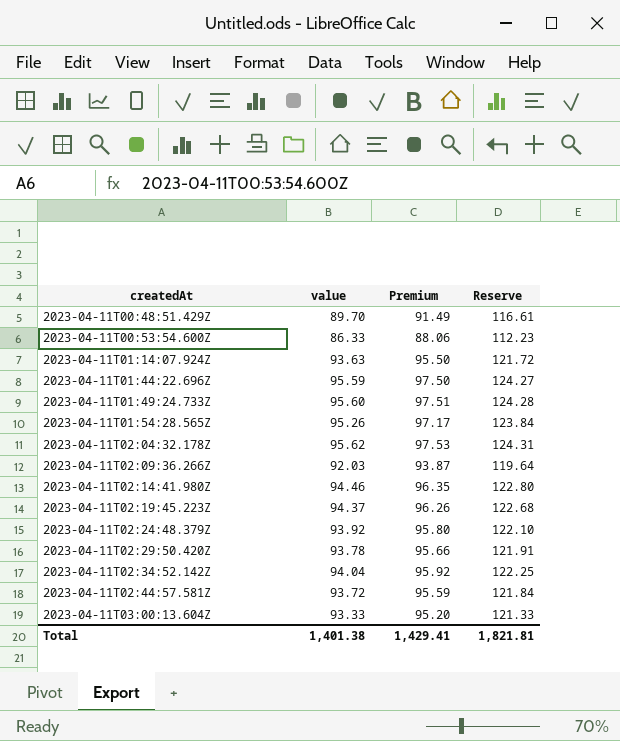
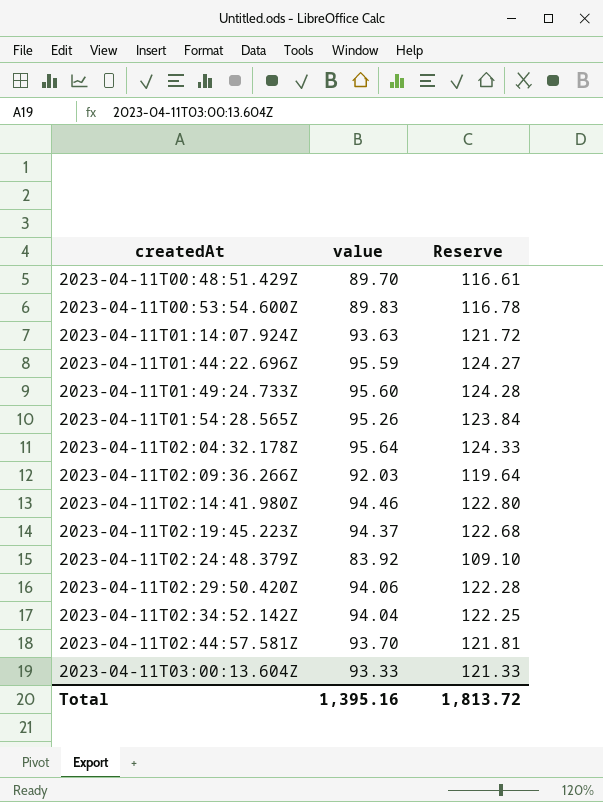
column Premium | formula: [value] * 1.02 -> none
2023-04-11T00:53:54.600Z | value: 86.33 -> 89.83
2023-04-11T00:53:54.600Z | Reserve: 112.23 -> 116.78
2023-04-11T02:04:32.178Z | value: 95.62 -> 95.64
2023-04-11T02:04:32.178Z | Reserve: 124.31 -> 124.33
2023-04-11T02:24:48.379Z | value: 93.92 -> 83.92
2023-04-11T02:24:48.379Z | Reserve: 122.10 -> 109.10
2023-04-11T02:29:50.420Z | value: 93.78 -> 94.06
2023-04-11T02:29:50.420Z | Reserve: 121.91 -> 122.28
2023-04-11T02:44:57.581Z | value: 93.72 -> 93.70
2023-04-11T02:44:57.581Z | Reserve: 121.84 -> 121.81
Total | value: 1,401.38 -> 1,395.16
Total | Reserve: 1,821.81 -> 1,813.72

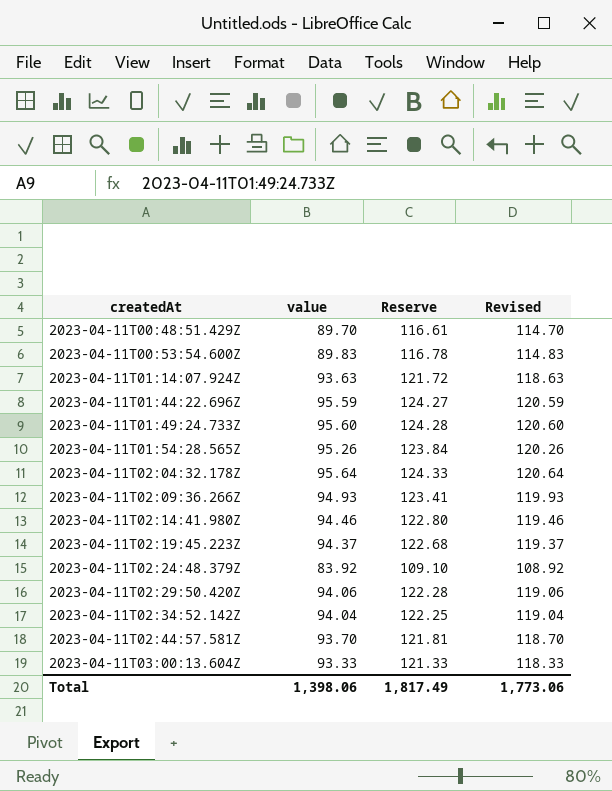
column Revised | formula: none -> [value] + 25
2023-04-11T02:09:36.266Z | value: 92.03 -> 94.93
2023-04-11T02:09:36.266Z | Reserve: 119.64 -> 123.41
Total | value: 1,395.16 -> 1,398.06
Total | Reserve: 1,813.72 -> 1,817.49

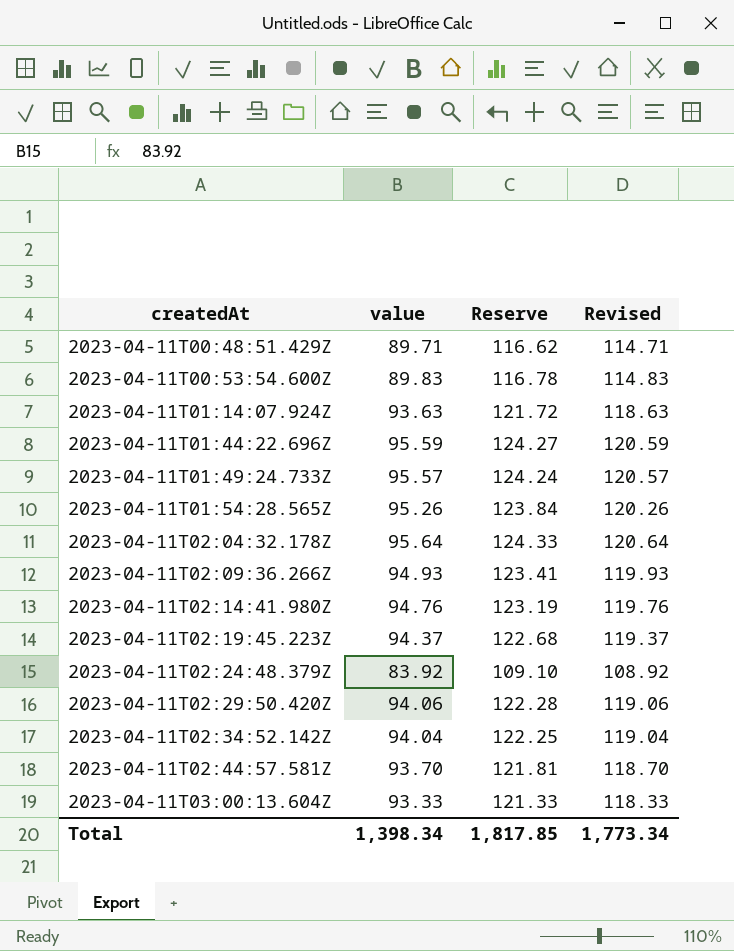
2023-04-11T00:48:51.429Z | value: 89.70 -> 89.71
2023-04-11T00:48:51.429Z | Reserve: 116.61 -> 116.62
2023-04-11T00:48:51.429Z | Revised: 114.70 -> 114.71
2023-04-11T01:49:24.733Z | value: 95.60 -> 95.57
2023-04-11T01:49:24.733Z | Reserve: 124.28 -> 124.24
2023-04-11T01:49:24.733Z | Revised: 120.60 -> 120.57
2023-04-11T02:14:41.980Z | value: 94.46 -> 94.76
2023-04-11T02:14:41.980Z | Reserve: 122.80 -> 123.19
2023-04-11T02:14:41.980Z | Revised: 119.46 -> 119.76
Total | value: 1,398.06 -> 1,398.34
Total | Reserve: 1,817.49 -> 1,817.85
Total | Revised: 1,773.06 -> 1,773.34

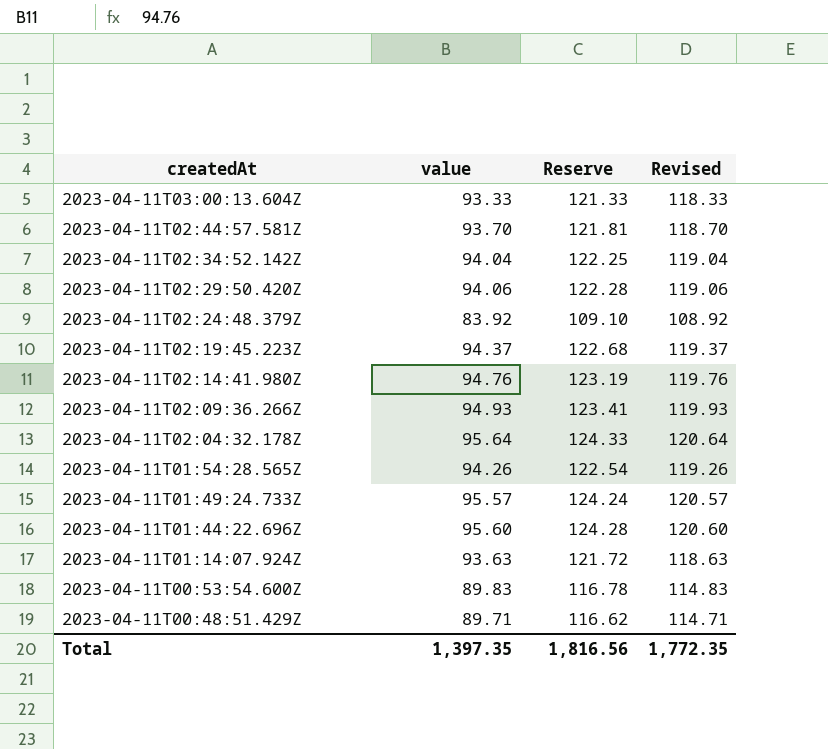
row order: createdAt ascending -> createdAt descending
2023-04-11T01:54:28.565Z | value: 95.26 -> 94.26
2023-04-11T01:54:28.565Z | Reserve: 123.84 -> 122.54
2023-04-11T01:54:28.565Z | Revised: 120.26 -> 119.26
2023-04-11T01:44:22.696Z | value: 95.59 -> 95.60
2023-04-11T01:44:22.696Z | Reserve: 124.27 -> 124.28
2023-04-11T01:44:22.696Z | Revised: 120.59 -> 120.60
Total | value: 1,398.34 -> 1,397.35
Total | Reserve: 1,817.85 -> 1,816.56
Total | Revised: 1,773.34 -> 1,772.35

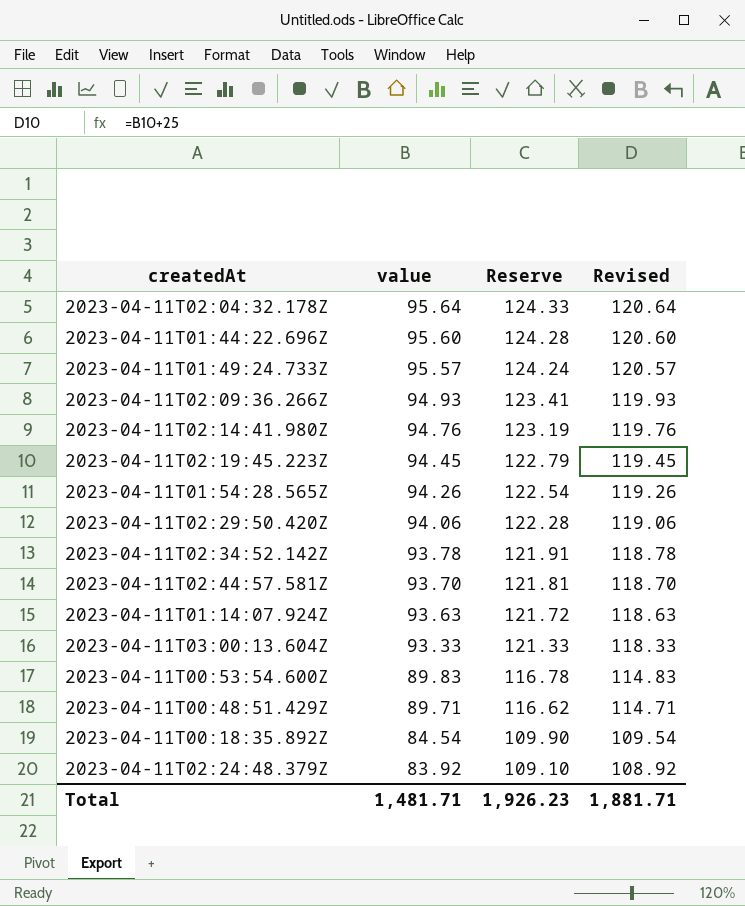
row order: createdAt descending -> value descending
2023-04-11T02:19:45.223Z | value: 94.37 -> 94.45
2023-04-11T02:19:45.223Z | Reserve: 122.68 -> 122.79
2023-04-11T02:19:45.223Z | Revised: 119.37 -> 119.45
2023-04-11T02:34:52.142Z | value: 94.04 -> 93.78
2023-04-11T02:34:52.142Z | Reserve: 122.25 -> 121.91
2023-04-11T02:34:52.142Z | Revised: 119.04 -> 118.78
row 2023-04-11T00:18:35.892Z: none -> 84.54 | 109.90 | 109.54
Total | value: 1,397.35 -> 1,481.71
Total | Reserve: 1,816.56 -> 1,926.23
Total | Revised: 1,772.35 -> 1,881.71

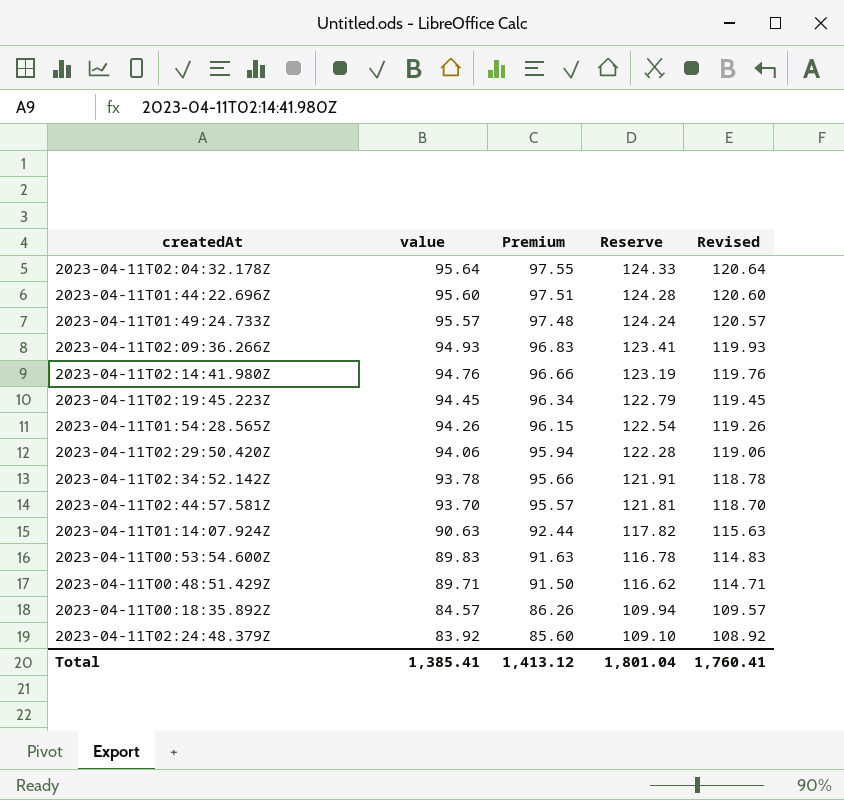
column Premium | formula: none -> [value] * 1.02
row 2023-04-11T03:00:13.604Z: 93.33 | 121.33 | 118.33 -> none
2023-04-11T01:14:07.924Z | value: 93.63 -> 90.63
2023-04-11T01:14:07.924Z | Reserve: 121.72 -> 117.82
2023-04-11T01:14:07.924Z | Revised: 118.63 -> 115.63
2023-04-11T00:18:35.892Z | value: 84.54 -> 84.57
2023-04-11T00:18:35.892Z | Reserve: 109.90 -> 109.94
2023-04-11T00:18:35.892Z | Revised: 109.54 -> 109.57
Total | value: 1,481.71 -> 1,385.41
Total | Reserve: 1,926.23 -> 1,801.04
Total | Revised: 1,881.71 -> 1,760.41

